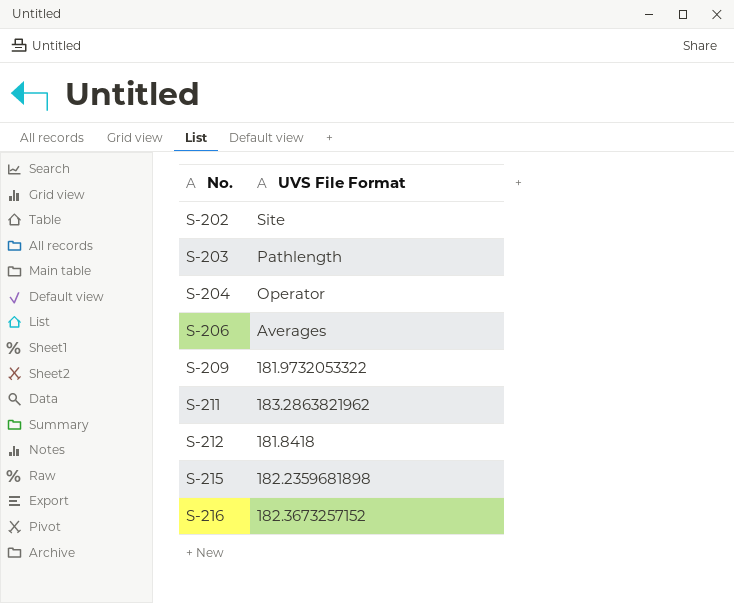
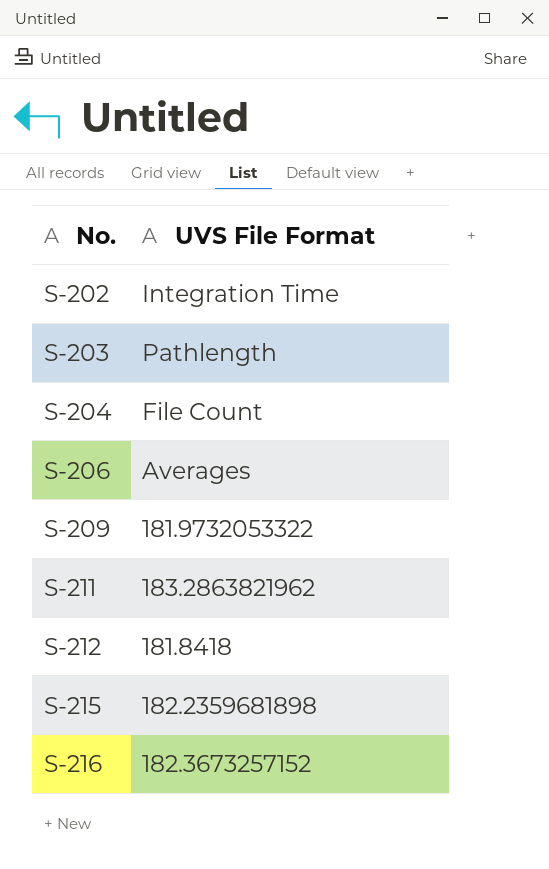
S-202 | UVS File Format: Site -> Integration Time
S-204 | UVS File Format: Operator -> File Count

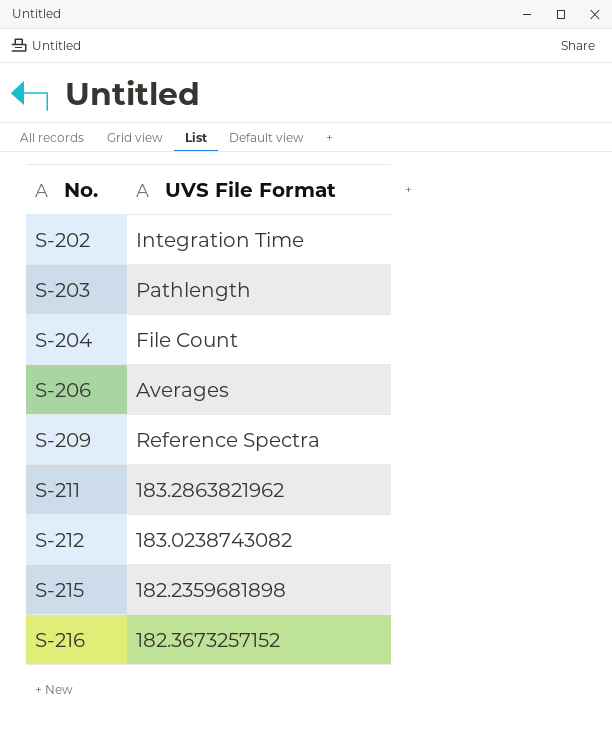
S-209 | UVS File Format: 181.9732053322 -> Reference Spectra
S-212 | UVS File Format: 181.8418 -> 183.0238743082

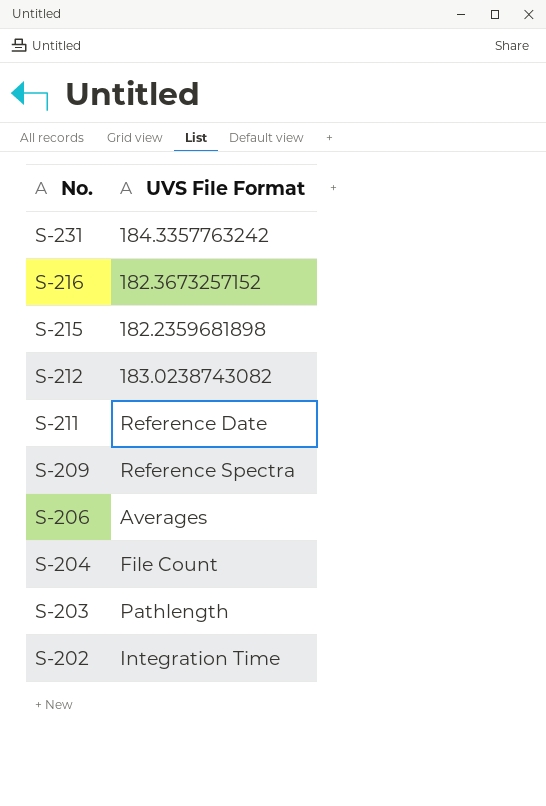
row order: No. ascending -> No. descending
row S-231: none -> 184.3357763242
S-211 | UVS File Format: 183.2863821962 -> Reference Date

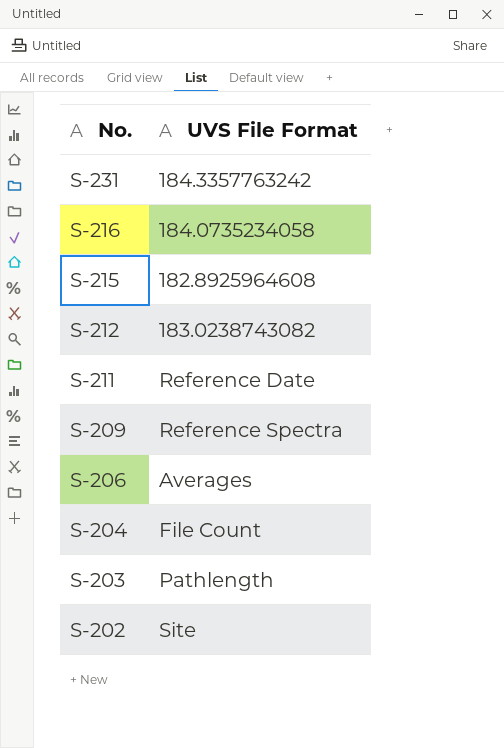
S-216 | UVS File Format: 182.3673257152 -> 184.0735234058
S-215 | UVS File Format: 182.2359681898 -> 182.8925964608
S-202 | UVS File Format: Integration Time -> Site

